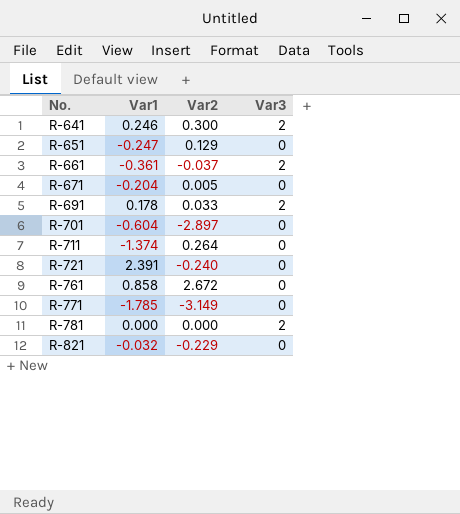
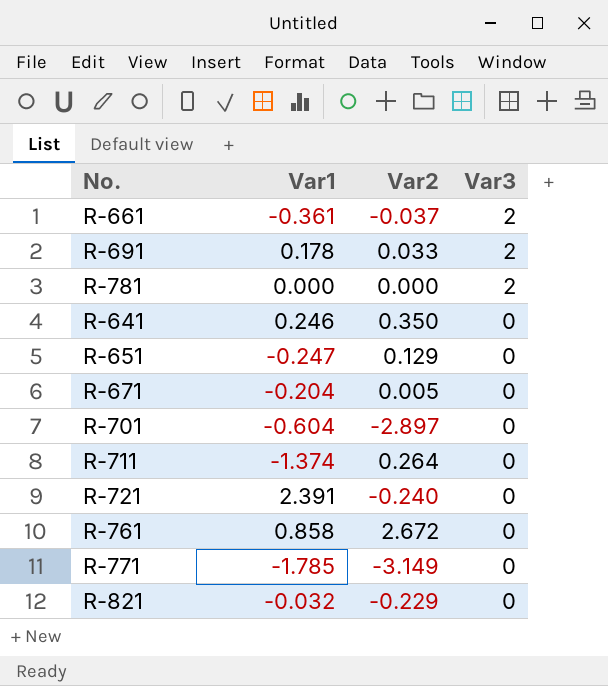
row order: No. ascending -> Var3 descending
R-641 | Var2: 0.300 -> 0.350
R-641 | Var3: 2 -> 0

